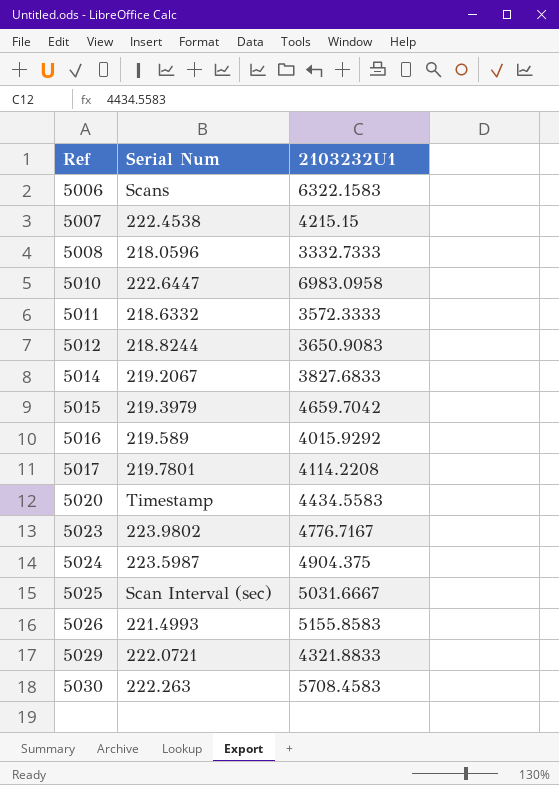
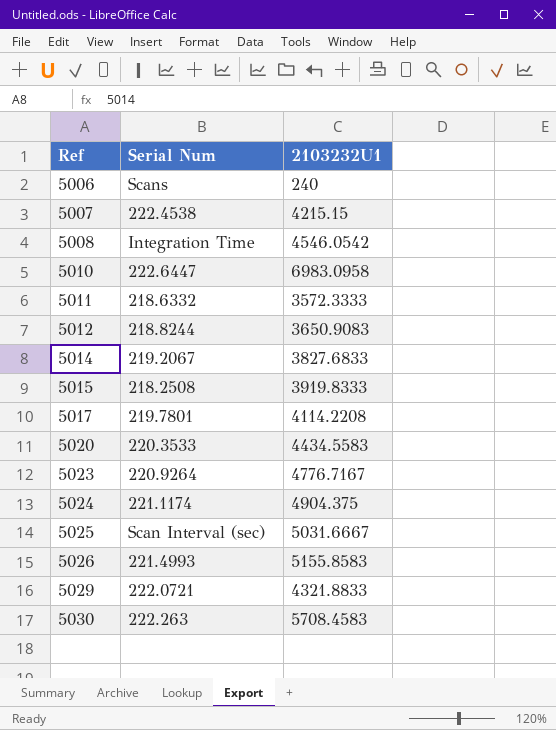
row 5016: 219.589 | 4015.9292 -> none
5006 | 2103232U1: 6322.1583 -> 240
5008 | Serial Num: 218.0596 -> Integration Time
5008 | 2103232U1: 3332.7333 -> 4546.0542
5015 | Serial Num: 219.3979 -> 218.2508
5015 | 2103232U1: 4659.7042 -> 3919.8333
5020 | Serial Num: Timestamp -> 220.3533
5023 | Serial Num: 223.9802 -> 220.9264
5024 | Serial Num: 223.5987 -> 221.1174

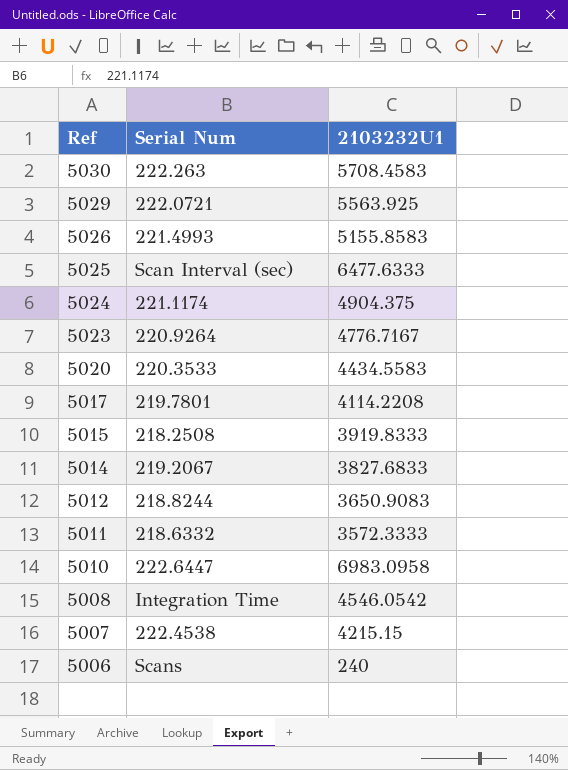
row order: Ref ascending -> Ref descending
5029 | 2103232U1: 4321.8833 -> 5563.925
5025 | 2103232U1: 5031.6667 -> 6477.6333

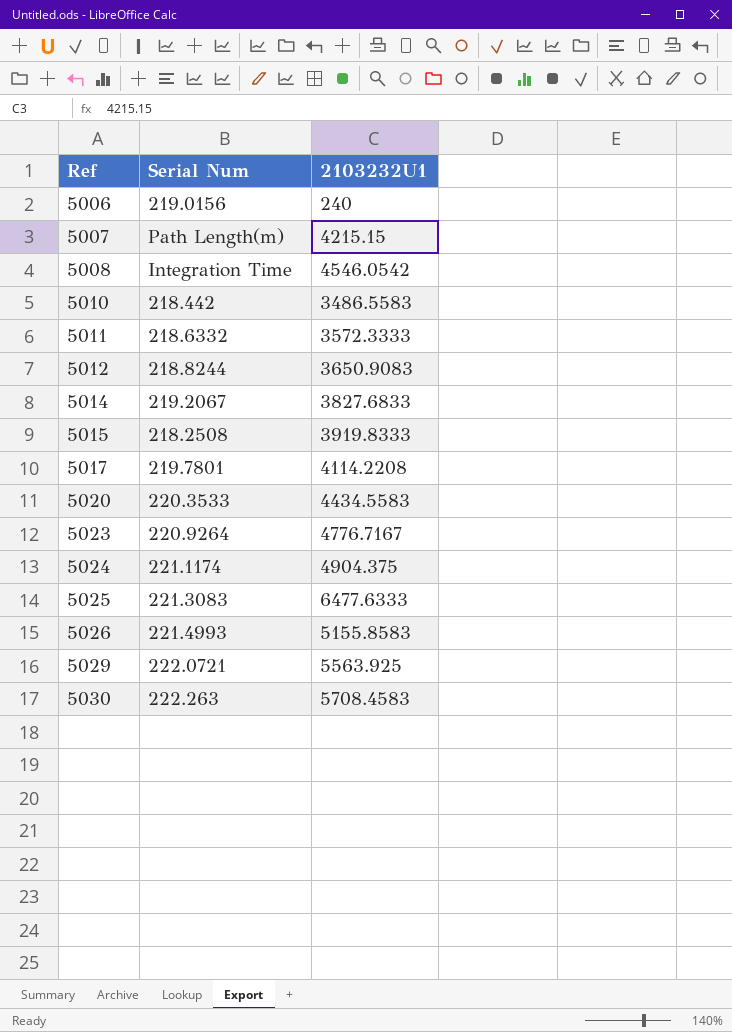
row order: Ref descending -> Ref ascending
5006 | Serial Num: Scans -> 219.0156
5007 | Serial Num: 222.4538 -> Path Length(m)
5010 | Serial Num: 222.6447 -> 218.442
5010 | 2103232U1: 6983.0958 -> 3486.5583
5025 | Serial Num: Scan Interval (sec) -> 221.3083

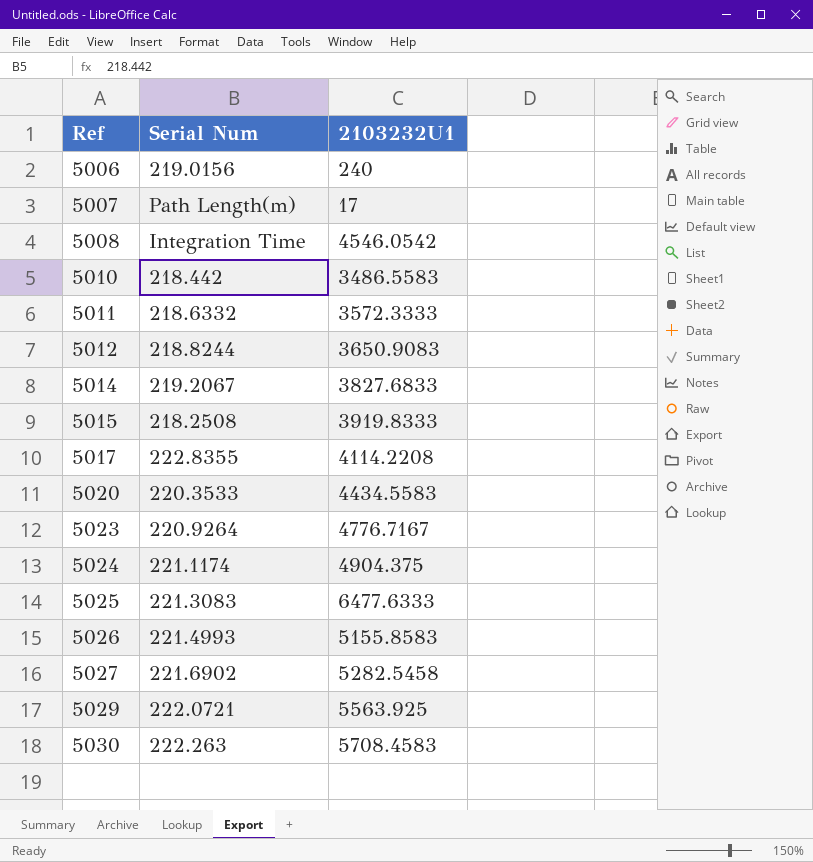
5007 | 2103232U1: 4215.15 -> 17
5017 | Serial Num: 219.7801 -> 222.8355
row 5027: none -> 221.6902 | 5282.5458

